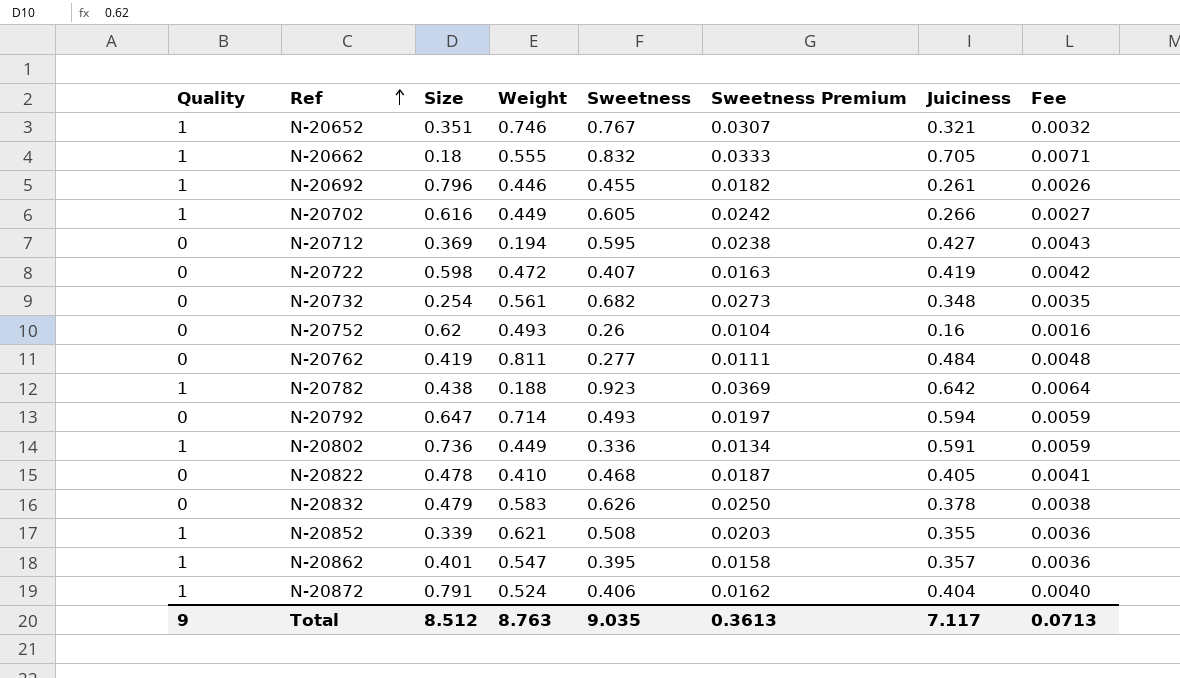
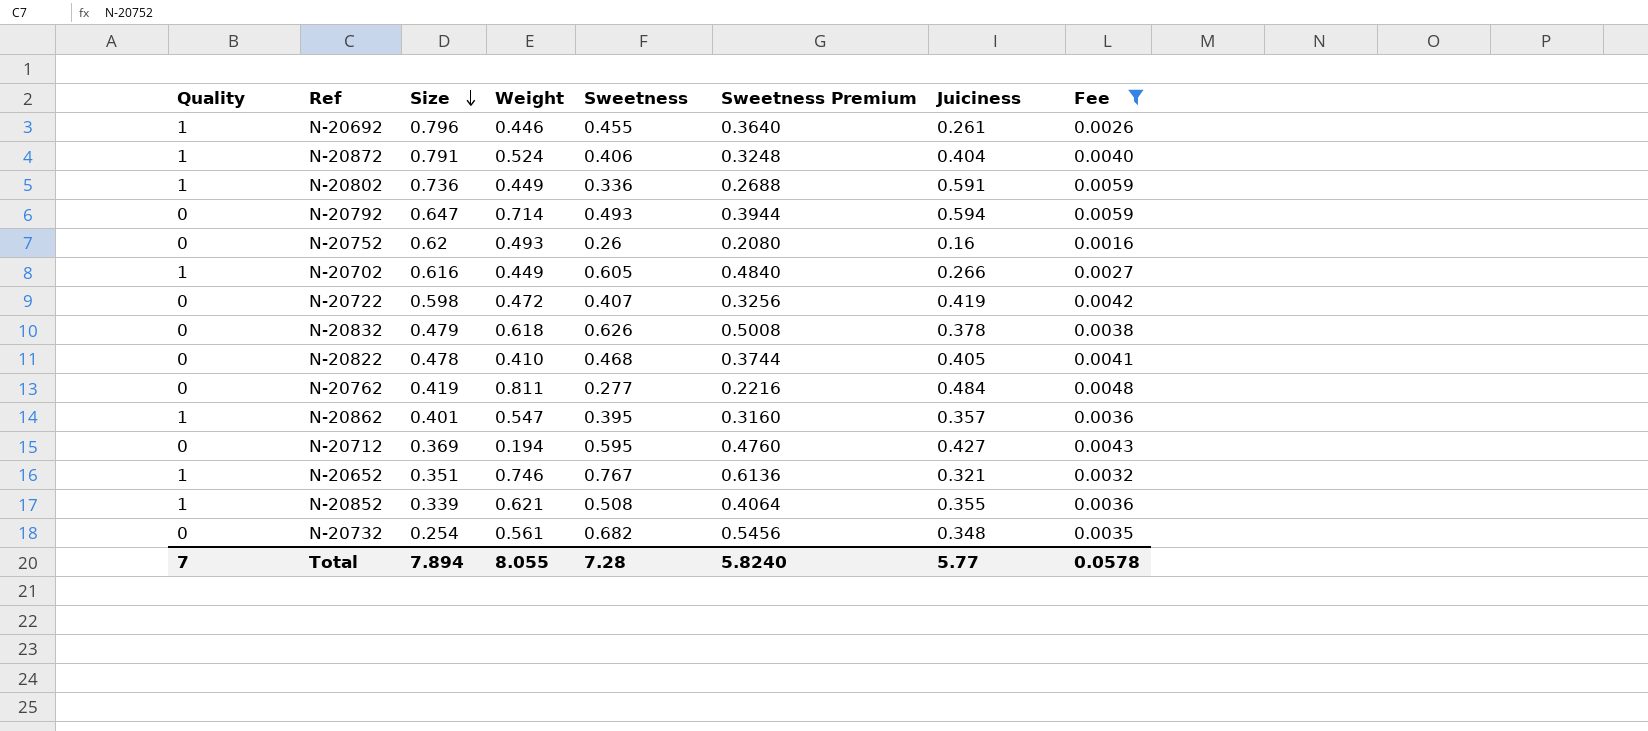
filter: none -> Fee <= 0.0059
row order: Ref ascending -> Size descending
column Sweetness Premium | formula: [Sweetness] * 0.04 -> [Sweetness] * 0.8
N-20832 | Weight: 0.583 -> 0.618
Total | Quality: 9 -> 7
Total | Size: 8.512 -> 7.894
Total | Weight: 8.763 -> 8.055
Total | Sweetness: 9.035 -> 7.28
Total | Sweetness Premium: 0.3613 -> 5.8240
Total | Juiciness: 7.117 -> 5.77
Total | Fee: 0.0713 -> 0.0578

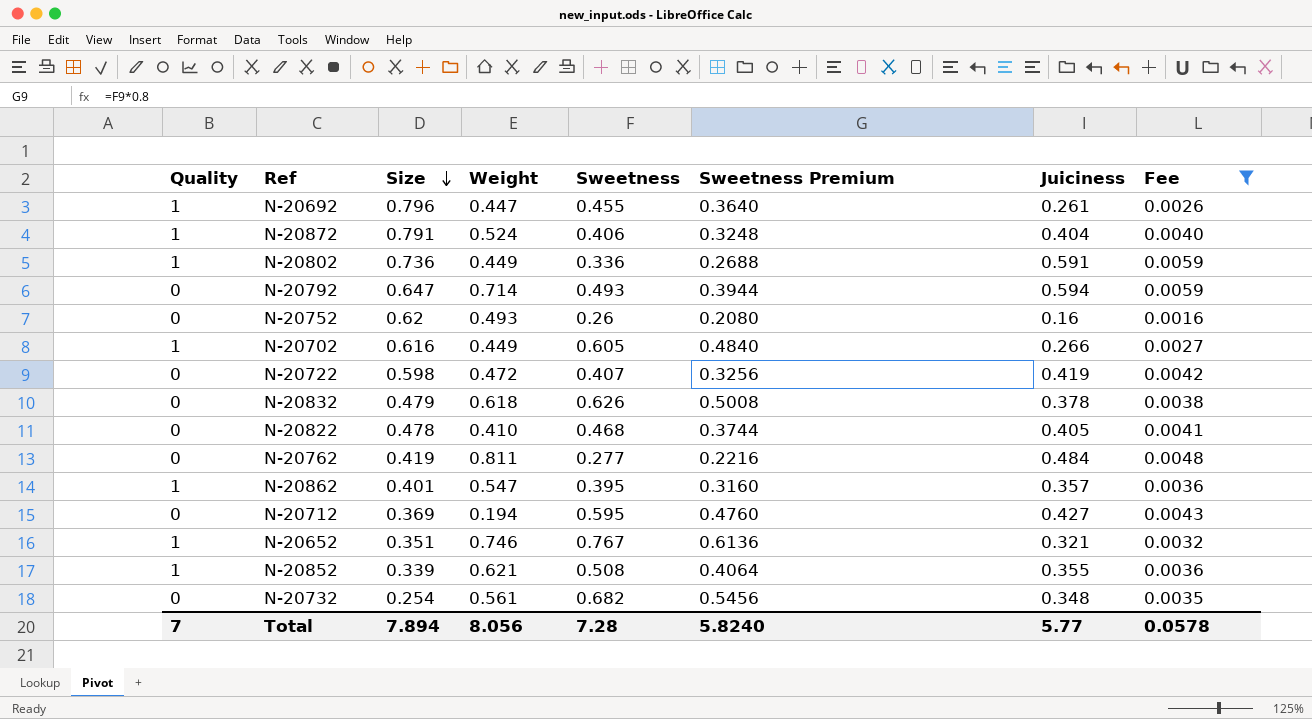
N-20692 | Weight: 0.446 -> 0.447
Total | Weight: 8.055 -> 8.056

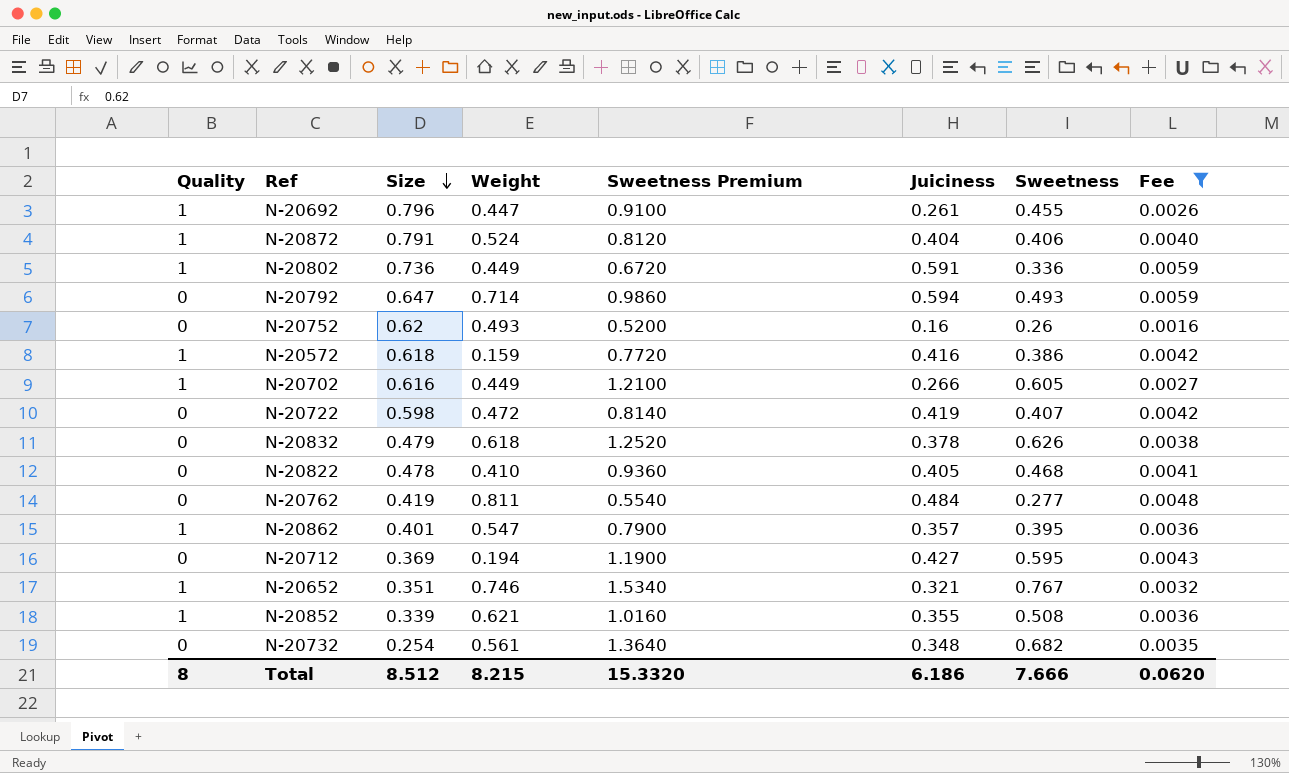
column Sweetness Premium | formula: [Sweetness] * 0.8 -> [Sweetness] * 2
column Sweetness | position: 5 -> 7
row N-20572: none -> 1 | 0.618 | 0.159 | 0.7720 | 0.416 | 0.386 | 0.0042
Total | Quality: 7 -> 8
Total | Size: 7.894 -> 8.512
Total | Weight: 8.056 -> 8.215
Total | Sweetness Premium: 5.8240 -> 15.3320
Total | Juiciness: 5.77 -> 6.186
Total | Sweetness: 7.28 -> 7.666
Total | Fee: 0.0578 -> 0.0620

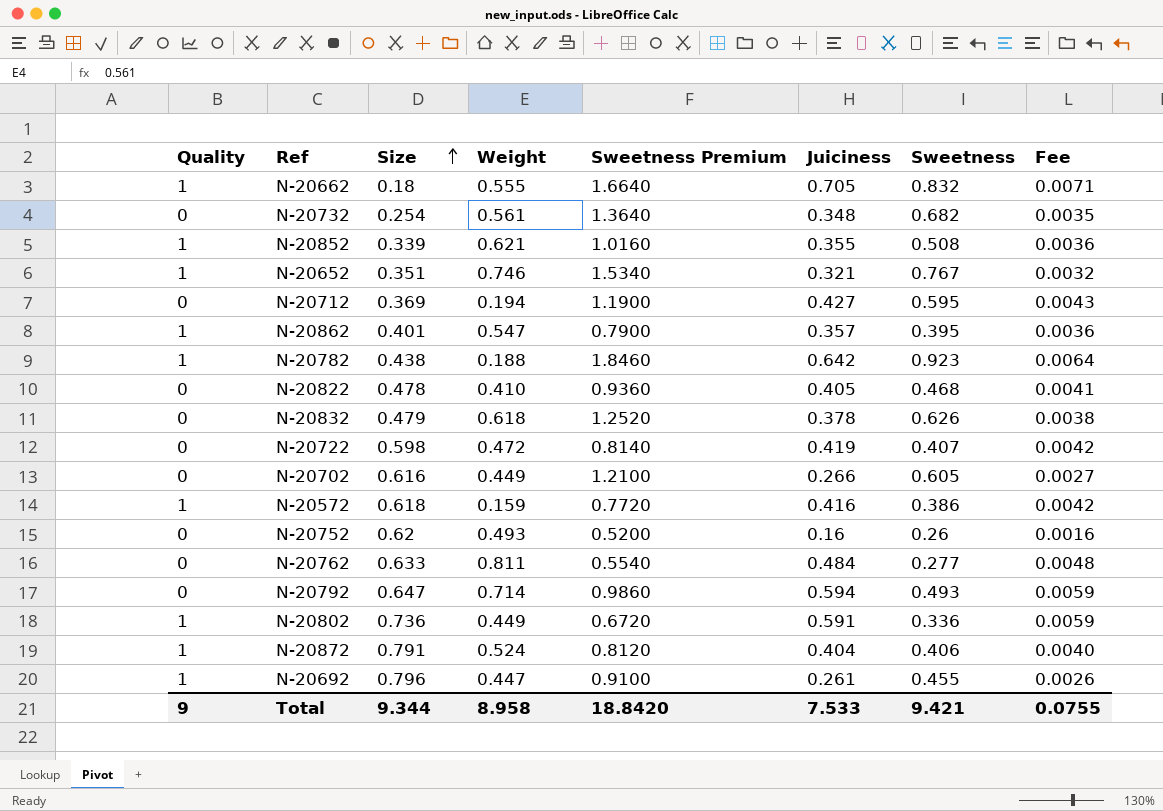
filter: Fee <= 0.0059 -> none
row order: Size descending -> Size ascending
N-20702 | Quality: 1 -> 0
N-20762 | Size: 0.419 -> 0.633
Total | Quality: 8 -> 9
Total | Size: 8.512 -> 9.344
Total | Weight: 8.215 -> 8.958
Total | Sweetness Premium: 15.3320 -> 18.8420
Total | Juiciness: 6.186 -> 7.533
Total | Sweetness: 7.666 -> 9.421
Total | Fee: 0.0620 -> 0.0755

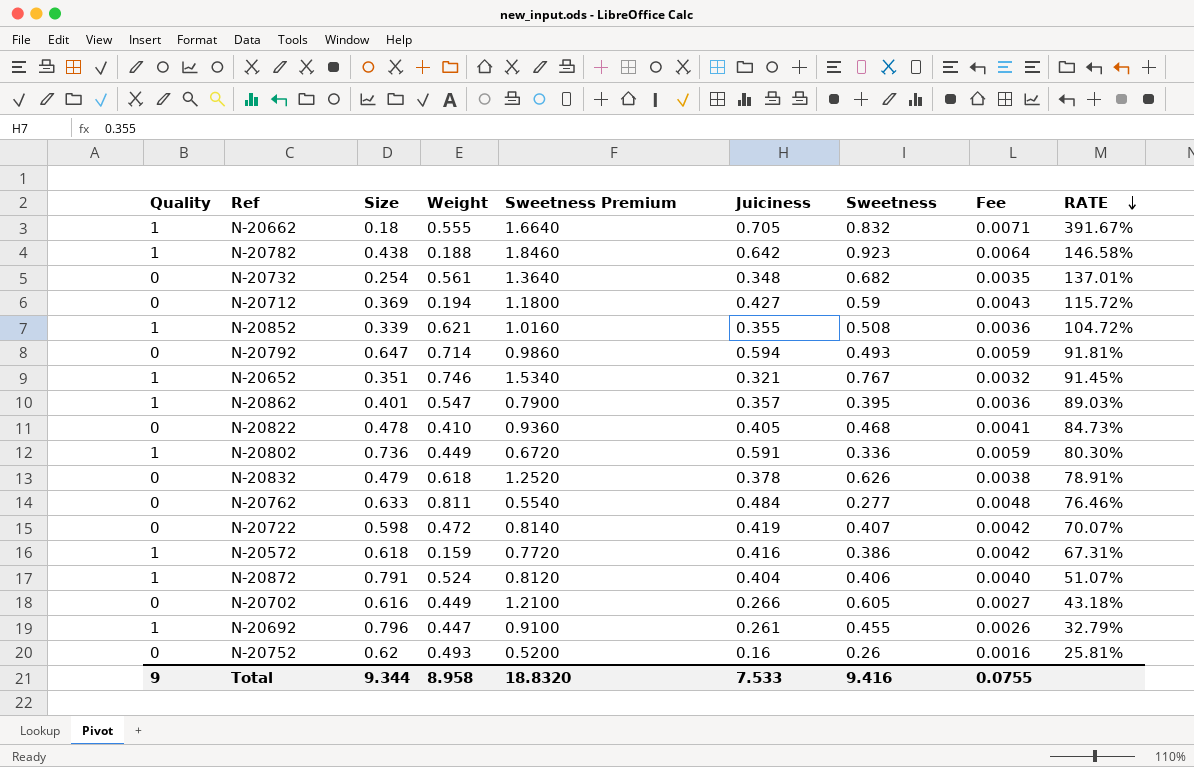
row order: Size ascending -> RATE descending
column RATE | formula: none -> [Juiciness] / [Size]
N-20712 | Sweetness Premium: 1.1900 -> 1.1800
N-20712 | Sweetness: 0.595 -> 0.59
Total | Sweetness Premium: 18.8420 -> 18.8320
Total | Sweetness: 9.421 -> 9.416

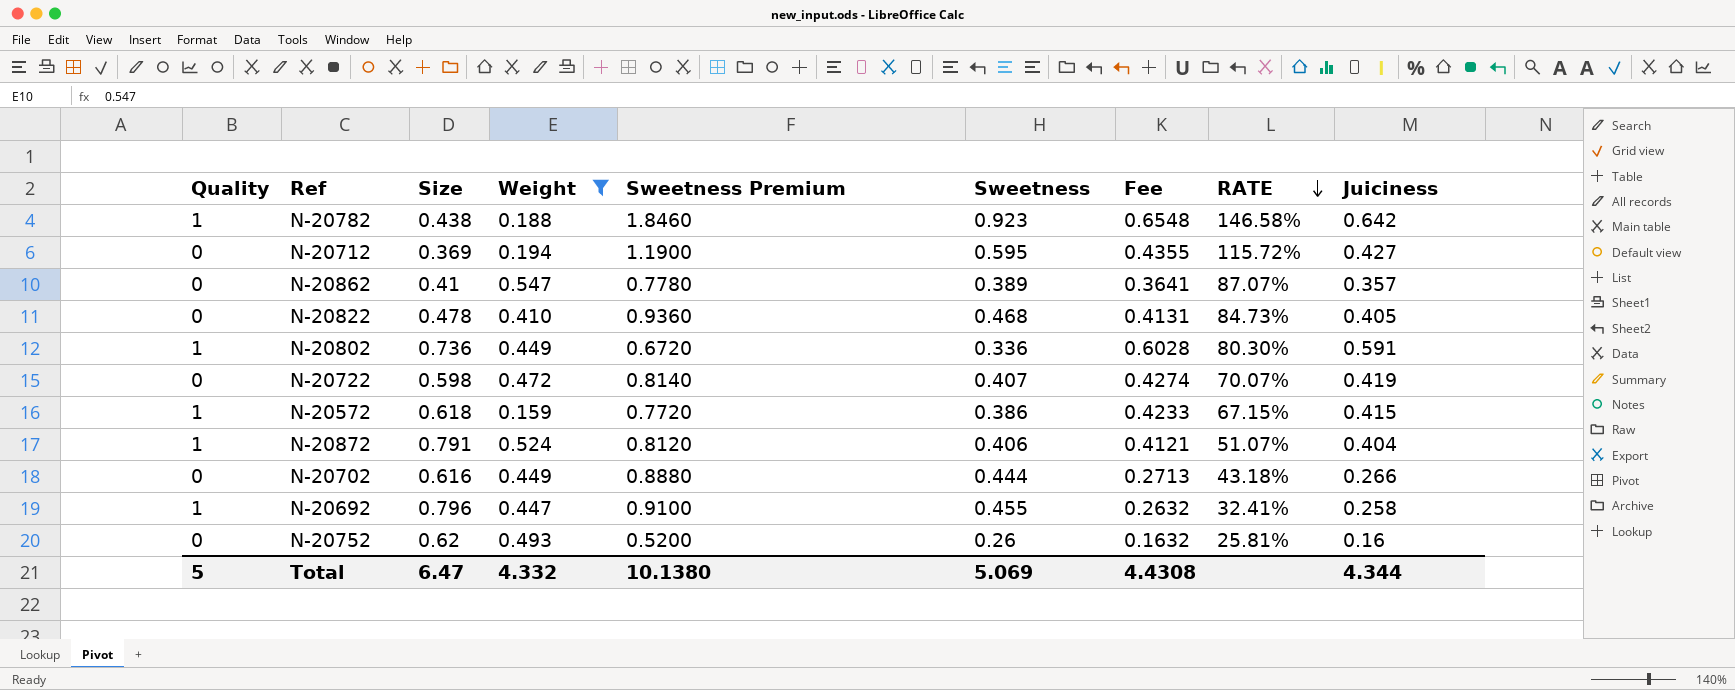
filter: none -> Weight <= 0.547
column Fee | formula: [Juiciness] * 0.01 -> [Juiciness] * 1.02
column Juiciness | position: 6 -> 9
N-20712 | Sweetness Premium: 1.1800 -> 1.1900
N-20712 | Sweetness: 0.59 -> 0.595
N-20862 | Quality: 1 -> 0
N-20862 | Size: 0.401 -> 0.41
N-20862 | Sweetness Premium: 0.7900 -> 0.7780
N-20862 | Sweetness: 0.395 -> 0.389
N-20862 | RATE: 89.03% -> 87.07%
N-20572 | RATE: 67.31% -> 67.15%
N-20572 | Juiciness: 0.416 -> 0.415
N-20702 | Sweetness Premium: 1.2100 -> 0.8880
N-20702 | Sweetness: 0.605 -> 0.444
N-20692 | RATE: 32.79% -> 32.41%
N-20692 | Juiciness: 0.261 -> 0.258
Total | Quality: 9 -> 5
Total | Size: 9.344 -> 6.47
Total | Weight: 8.958 -> 4.332
Total | Sweetness Premium: 18.8320 -> 10.1380
Total | Sweetness: 9.416 -> 5.069
Total | Fee: 0.0755 -> 4.4308
Total | Juiciness: 7.533 -> 4.344

